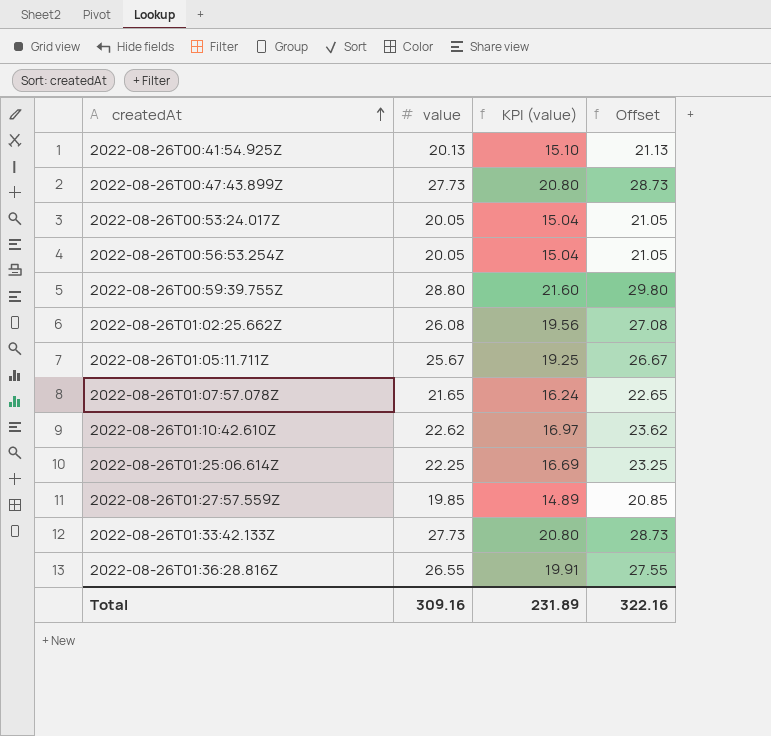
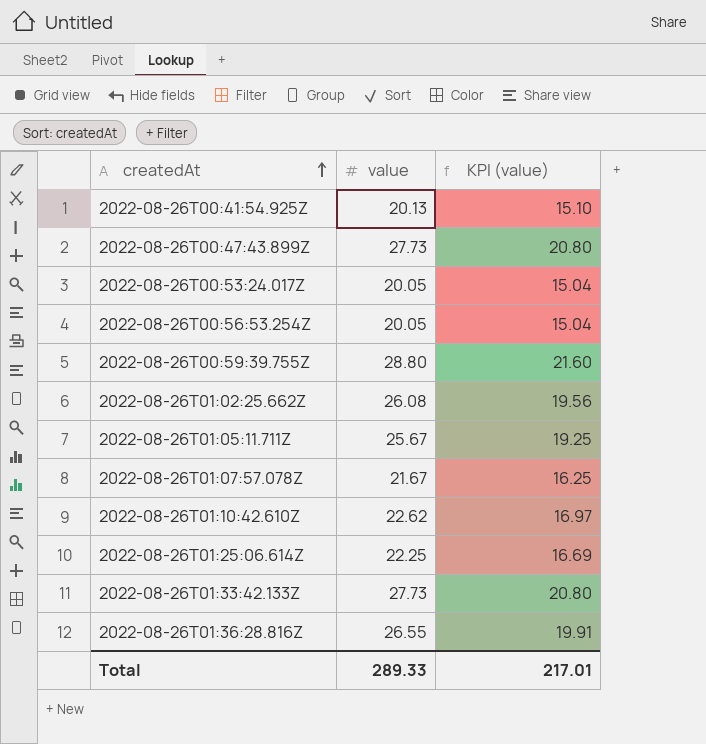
column Offset | formula: [value] + 1 -> none
row 2022-08-26T01:27:57.559Z: 19.85 | 14.89 | 20.85 -> none
2022-08-26T01:07:57.078Z | value: 21.65 -> 21.67
2022-08-26T01:07:57.078Z | KPI (value): 16.24 -> 16.25
Total | value: 309.16 -> 289.33
Total | KPI (value): 231.89 -> 217.01

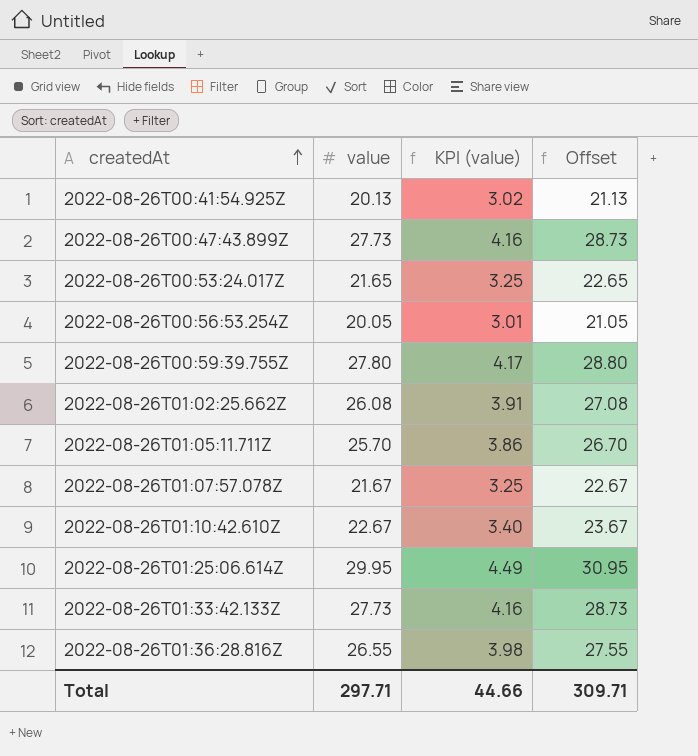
column KPI (value) | formula: [value] * 0.75 -> [value] * 0.15
column Offset | formula: none -> [value] + 1
2022-08-26T00:53:24.017Z | value: 20.05 -> 21.65
2022-08-26T00:59:39.755Z | value: 28.80 -> 27.80
2022-08-26T01:05:11.711Z | value: 25.67 -> 25.70
2022-08-26T01:10:42.610Z | value: 22.62 -> 22.67
2022-08-26T01:25:06.614Z | value: 22.25 -> 29.95
Total | value: 289.33 -> 297.71
Total | KPI (value): 217.01 -> 44.66

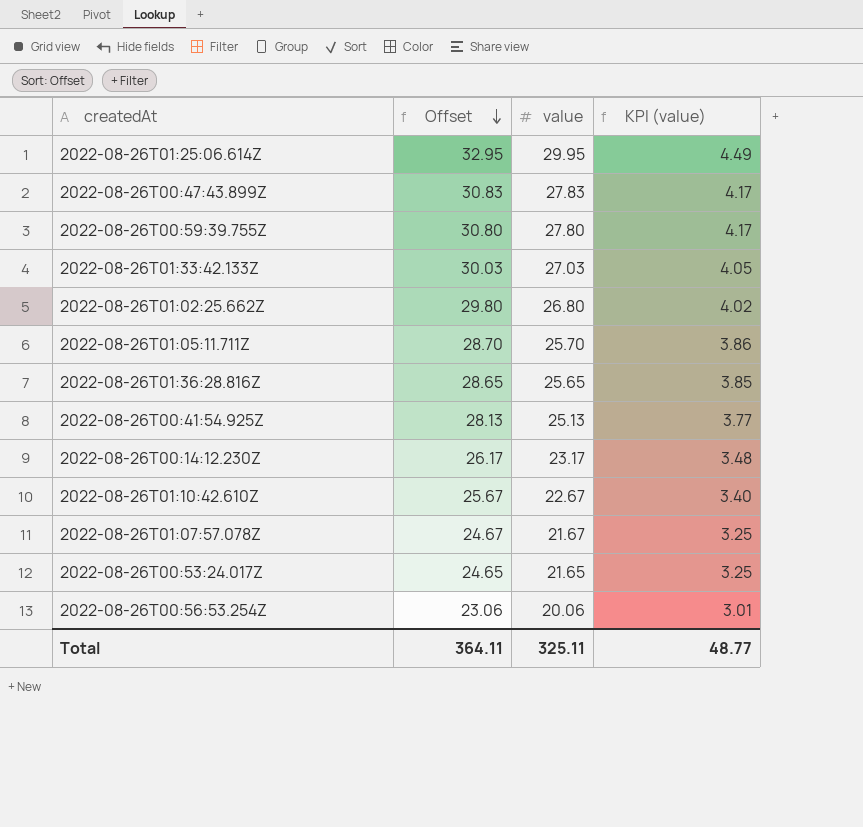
row order: createdAt ascending -> Offset descending
column Offset | formula: [value] + 1 -> [value] + 3
column Offset | position: 4 -> 2
2022-08-26T00:47:43.899Z | value: 27.73 -> 27.83
2022-08-26T00:47:43.899Z | KPI (value): 4.16 -> 4.17
2022-08-26T01:33:42.133Z | value: 27.73 -> 27.03
2022-08-26T01:33:42.133Z | KPI (value): 4.16 -> 4.05
2022-08-26T01:02:25.662Z | value: 26.08 -> 26.80
2022-08-26T01:02:25.662Z | KPI (value): 3.91 -> 4.02
2022-08-26T01:36:28.816Z | value: 26.55 -> 25.65
2022-08-26T01:36:28.816Z | KPI (value): 3.98 -> 3.85
2022-08-26T00:41:54.925Z | value: 20.13 -> 25.13
2022-08-26T00:41:54.925Z | KPI (value): 3.02 -> 3.77
row 2022-08-26T00:14:12.230Z: none -> 26.17 | 23.17 | 3.48
2022-08-26T00:56:53.254Z | value: 20.05 -> 20.06
Total | Offset: 309.71 -> 364.11
Total | value: 297.71 -> 325.11
Total | KPI (value): 44.66 -> 48.77

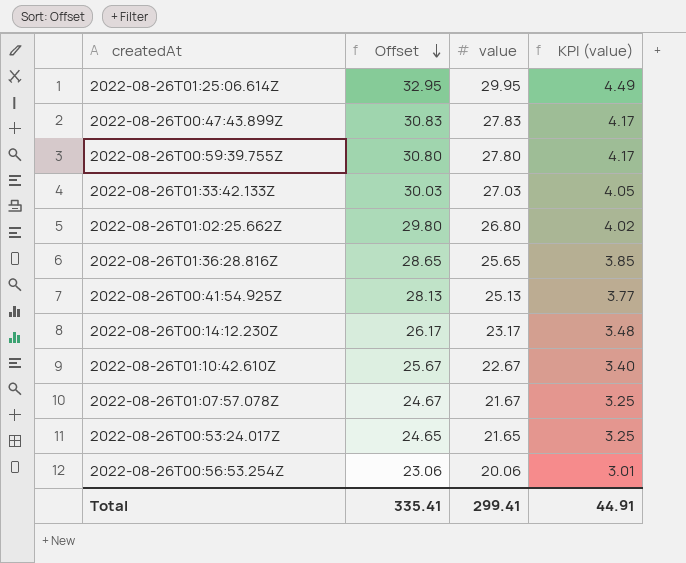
row 2022-08-26T01:05:11.711Z: 28.70 | 25.70 | 3.86 -> none
Total | Offset: 364.11 -> 335.41
Total | value: 325.11 -> 299.41
Total | KPI (value): 48.77 -> 44.91

